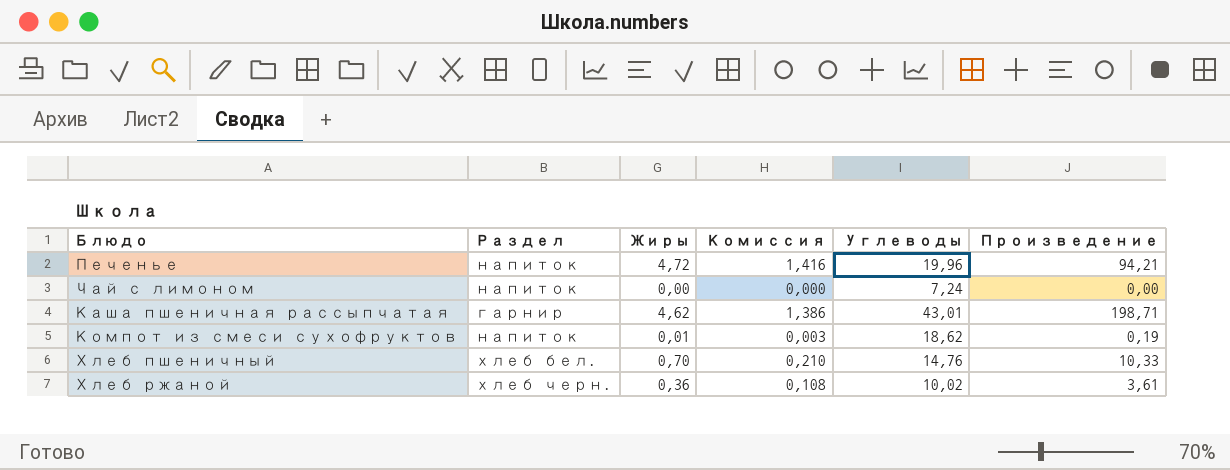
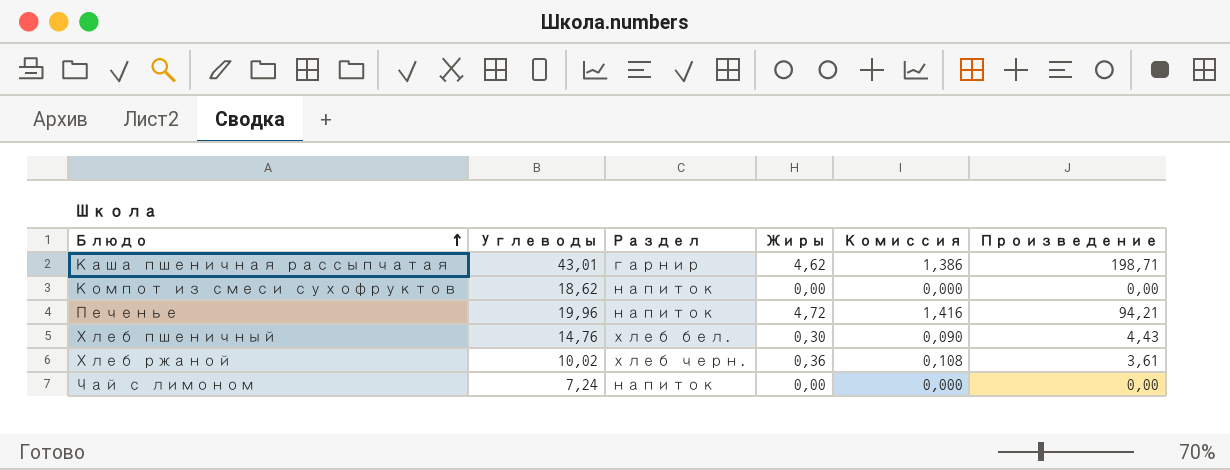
row order: none -> Блюдо ascending
column Углеводы | position: 5 -> 2
Компот из смеси сухофруктов | Жиры: 0,01 -> 0,00
Компот из смеси сухофруктов | Комиссия: 0,003 -> 0,000
Компот из смеси сухофруктов | Произведение: 0,19 -> 0,00
Хлеб пшеничный | Жиры: 0,70 -> 0,30
Хлеб пшеничный | Комиссия: 0,210 -> 0,090
Хлеб пшеничный | Произведение: 10,33 -> 4,43

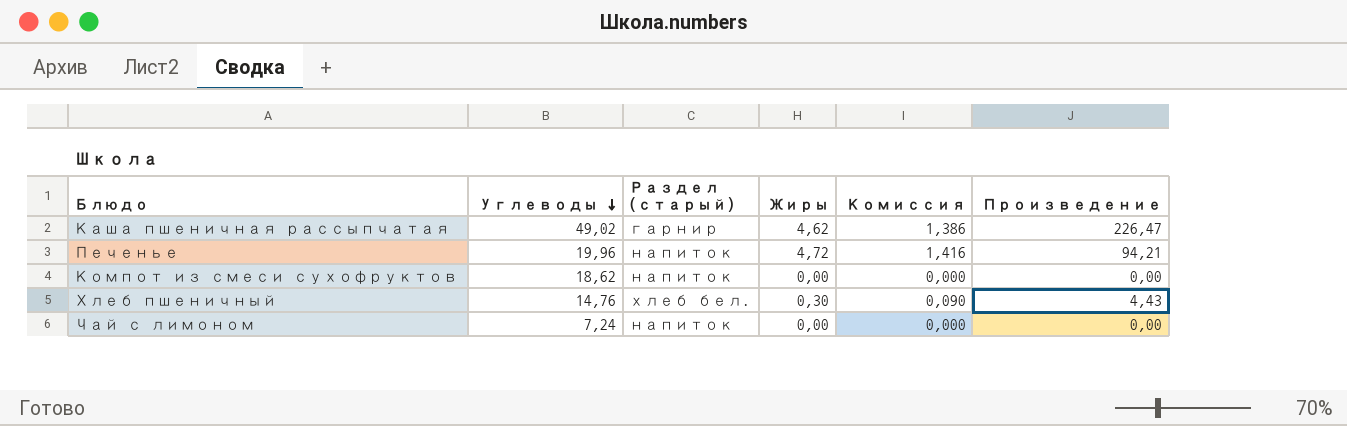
row order: Блюдо ascending -> Углеводы descending
column name: Раздел -> Раздел (старый)
row Хлеб ржаной: 10,02 | хлеб черн. | 0,36 | 0,108 | 3,61 -> none
Каша пшеничная рассыпчатая | Углеводы: 43,01 -> 49,02
Каша пшеничная рассыпчатая | Произведение: 198,71 -> 226,47

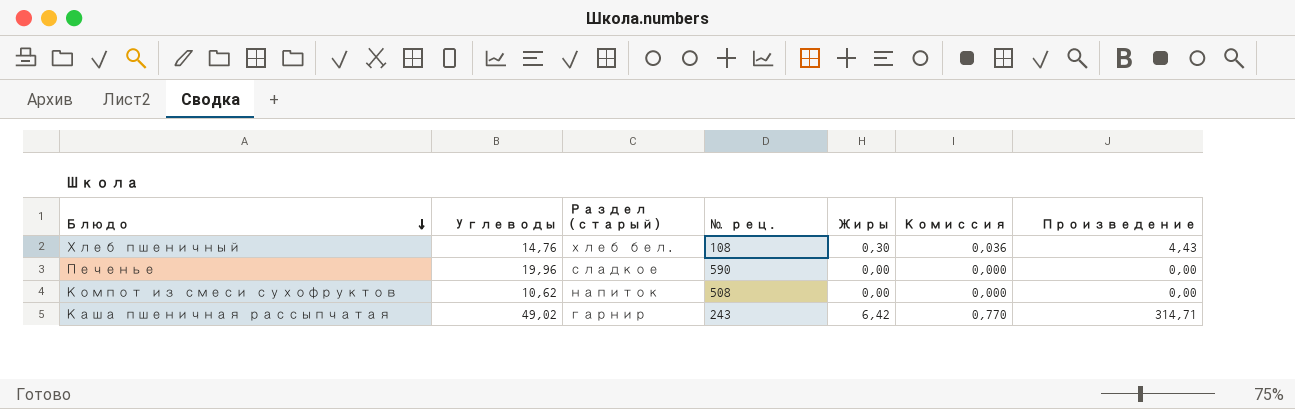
row order: Углеводы descending -> Блюдо descending
column № рец. | position: none -> 4
column Комиссия | formula: [Жиры] * 0,3 -> [Жиры] * 0,12
row Чай с лимоном: 7,24 | напиток | 0,00 | 0,000 | 0,00 -> none
Печенье | Раздел (старый): напиток -> сладкое
Печенье | Жиры: 4,72 -> 0,00
Печенье | Произведение: 94,21 -> 0,00
Компот из смеси сухофруктов | Углеводы: 18,62 -> 10,62
Каша пшеничная рассыпчатая | Жиры: 4,62 -> 6,42
Каша пшеничная рассыпчатая | Произведение: 226,47 -> 314,71

